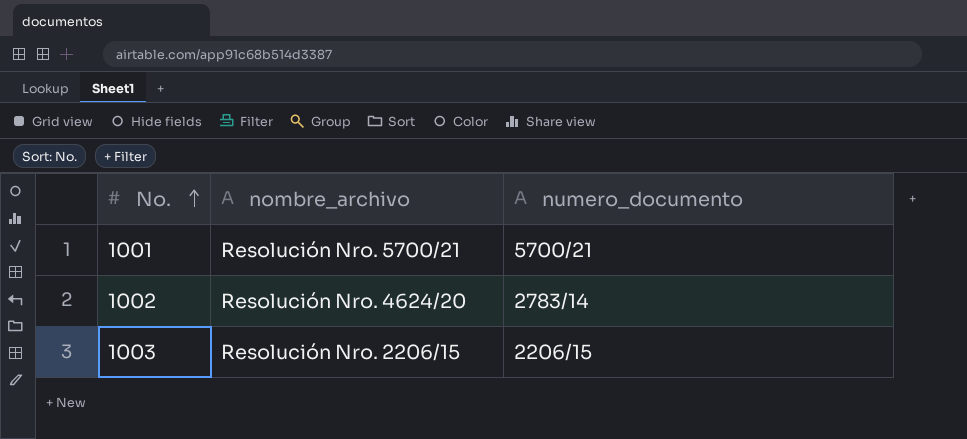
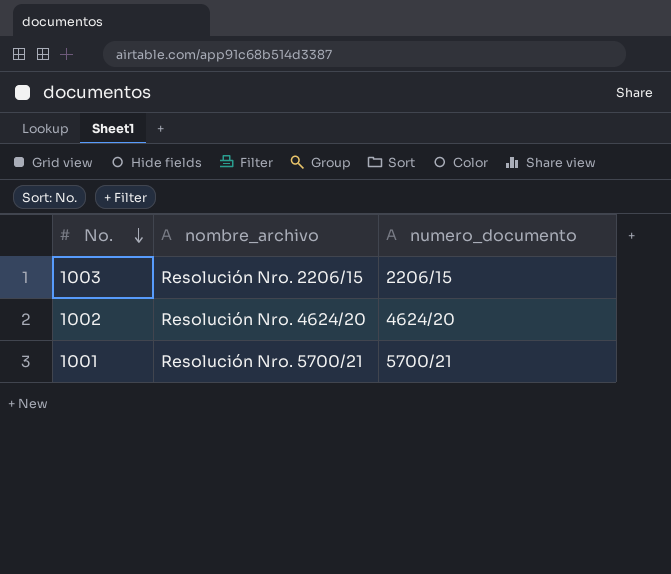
row order: No. ascending -> No. descending
1002 | numero_documento: 2783/14 -> 4624/20

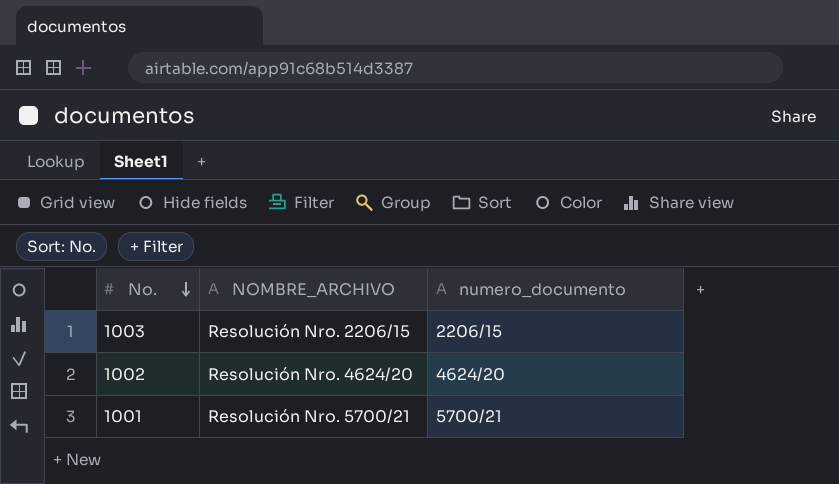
column name: nombre_archivo -> NOMBRE_ARCHIVO

